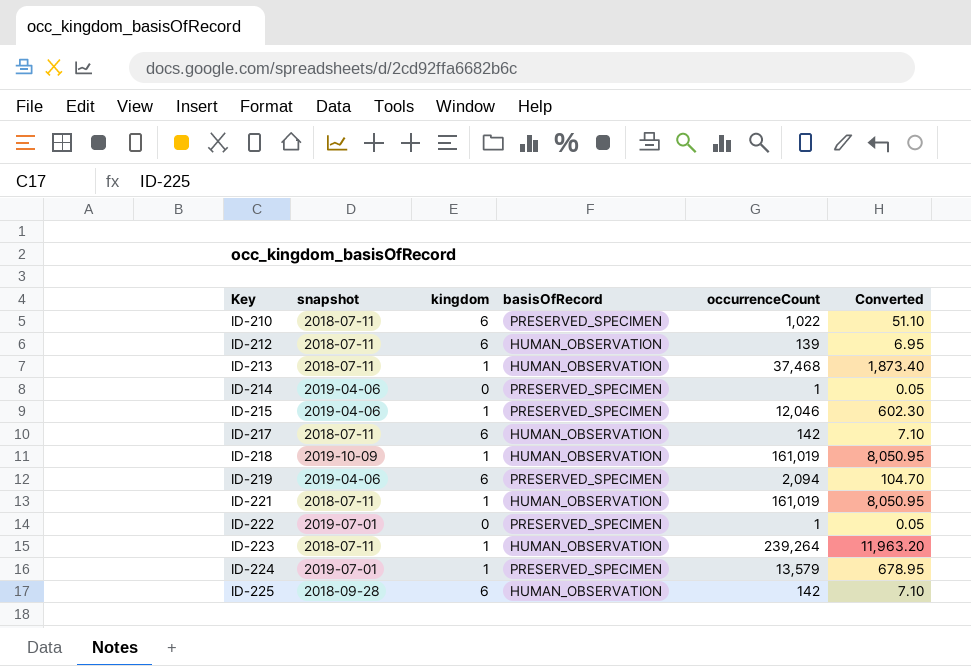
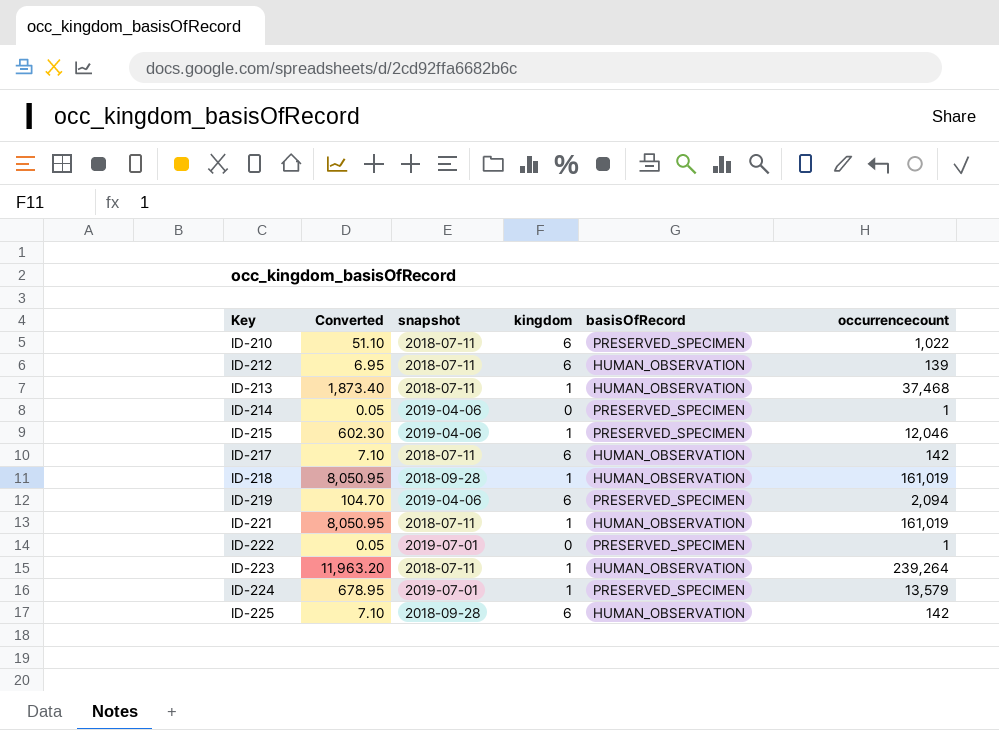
column Converted | position: 6 -> 2
column name: occurrenceCount -> occurrencecount
ID-218 | snapshot: 2019-10-09 -> 2018-09-28

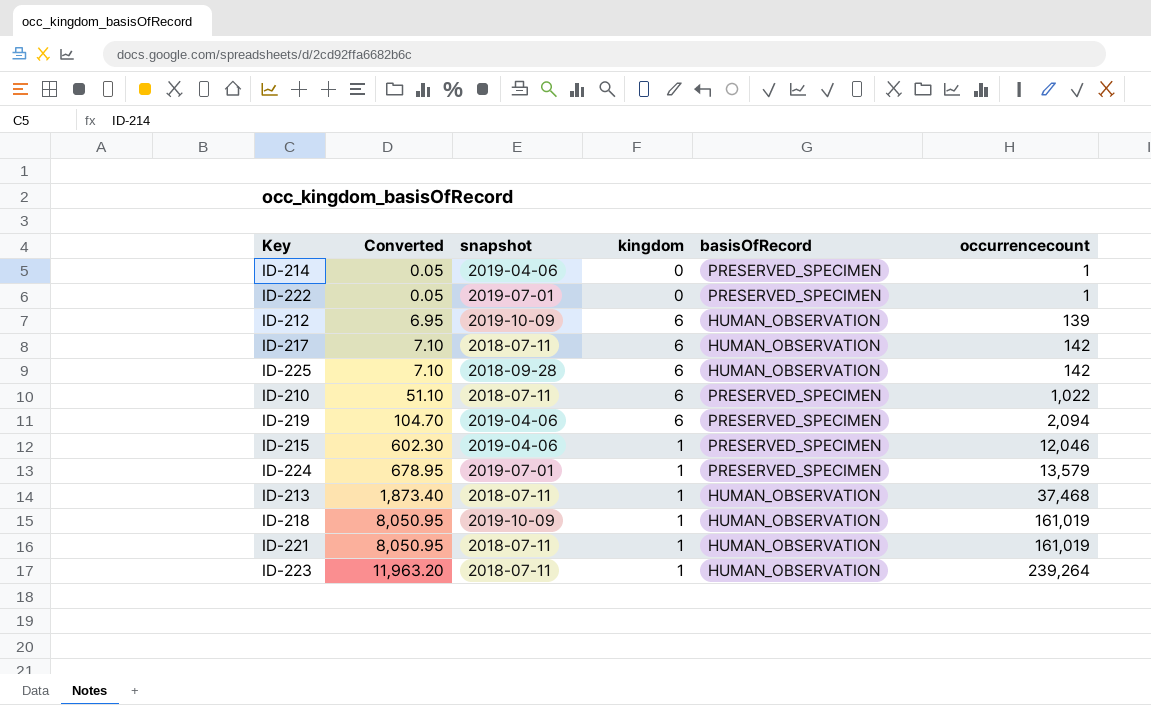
row order: Key ascending -> Converted ascending
ID-212 | snapshot: 2018-07-11 -> 2019-10-09
ID-218 | snapshot: 2018-09-28 -> 2019-10-09

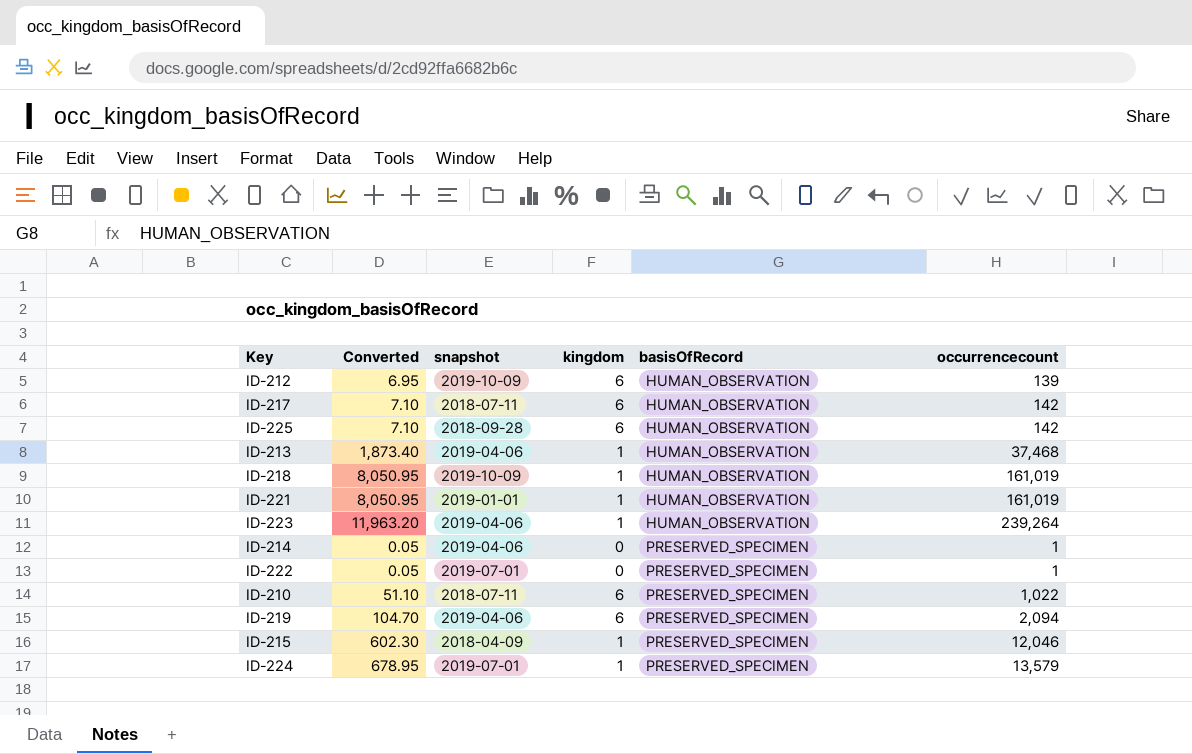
row order: Converted ascending -> basisOfRecord ascending
ID-213 | snapshot: 2018-07-11 -> 2019-04-06
ID-221 | snapshot: 2018-07-11 -> 2019-01-01
ID-223 | snapshot: 2018-07-11 -> 2019-04-06
ID-215 | snapshot: 2019-04-06 -> 2018-04-09

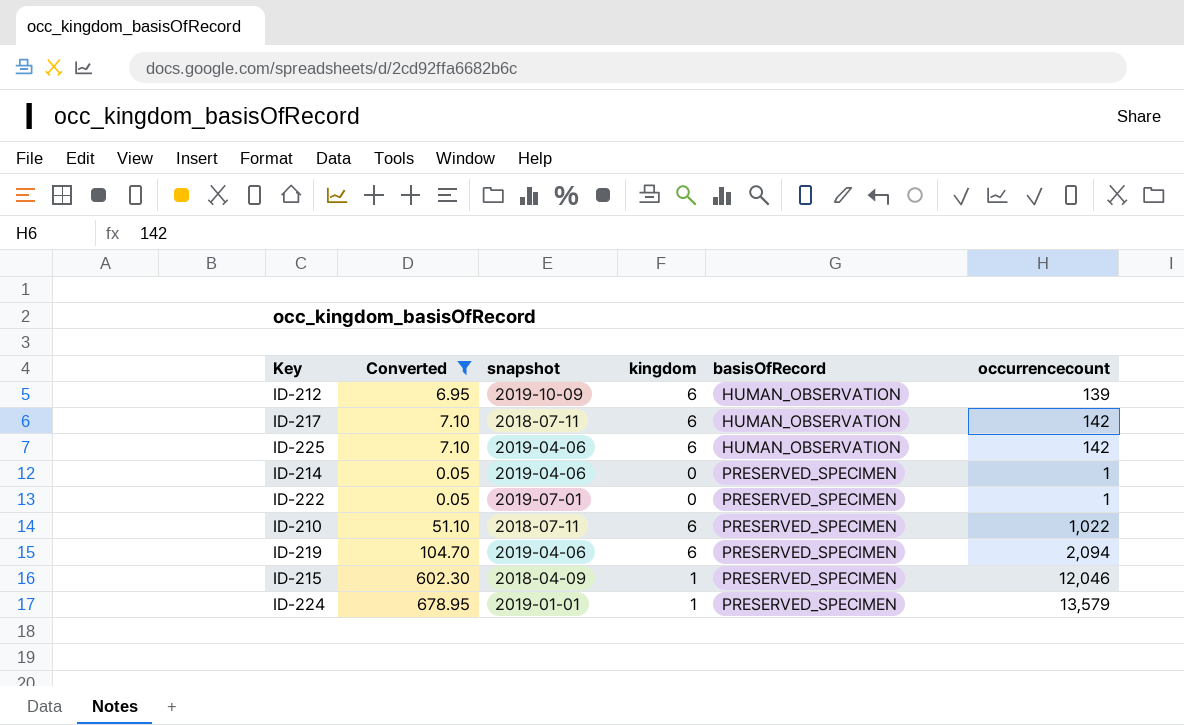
filter: none -> Converted <= 678.95
ID-225 | snapshot: 2018-09-28 -> 2019-04-06
ID-224 | snapshot: 2019-07-01 -> 2019-01-01

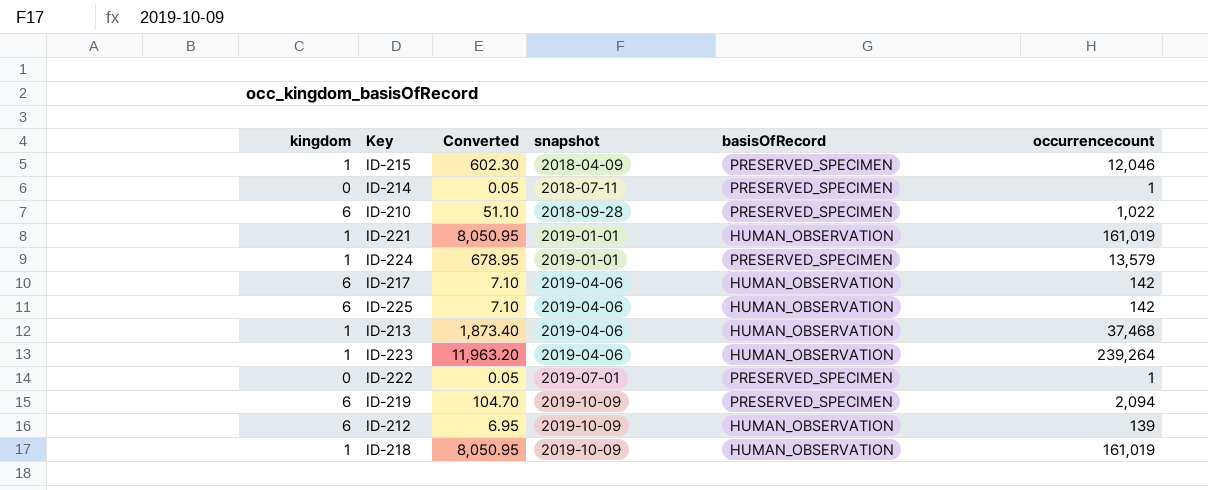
filter: Converted <= 678.95 -> none
row order: basisOfRecord ascending -> snapshot ascending
column kingdom | position: 4 -> 1
ID-214 | snapshot: 2019-04-06 -> 2018-07-11
ID-210 | snapshot: 2018-07-11 -> 2018-09-28
ID-217 | snapshot: 2018-07-11 -> 2019-04-06
ID-219 | snapshot: 2019-04-06 -> 2019-10-09

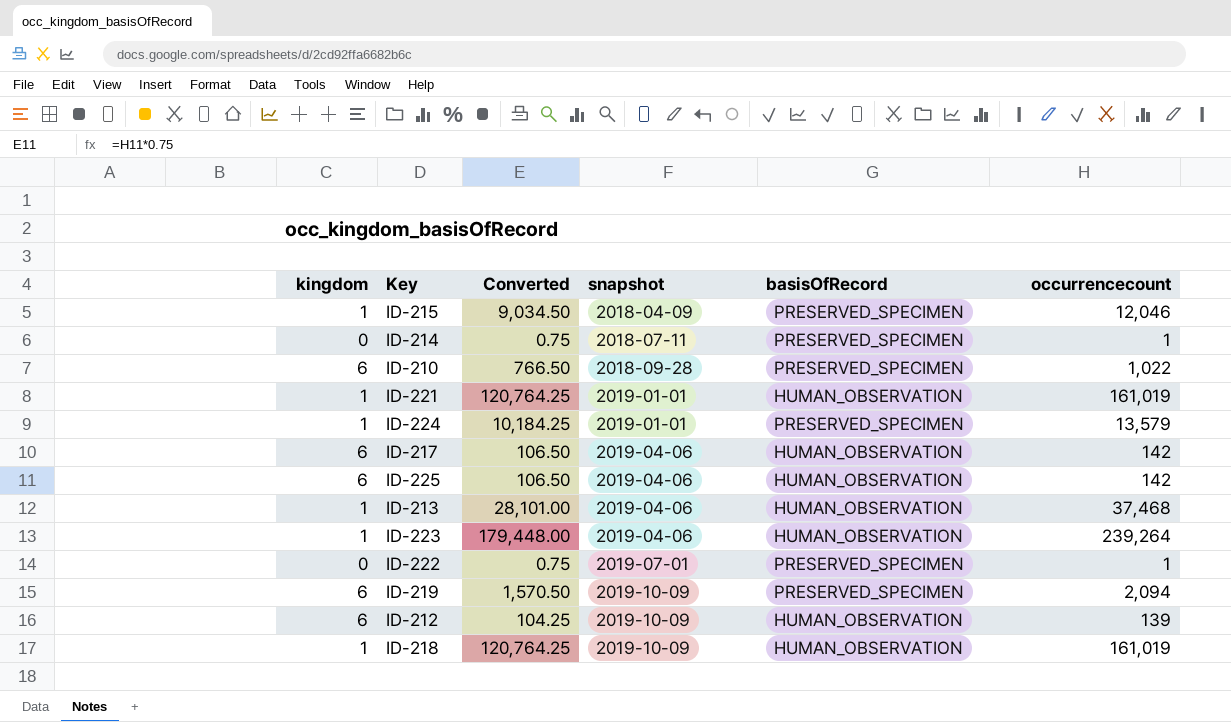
column Converted | formula: [occurrencecount] * 0.05 -> [occurrencecount] * 0.75

